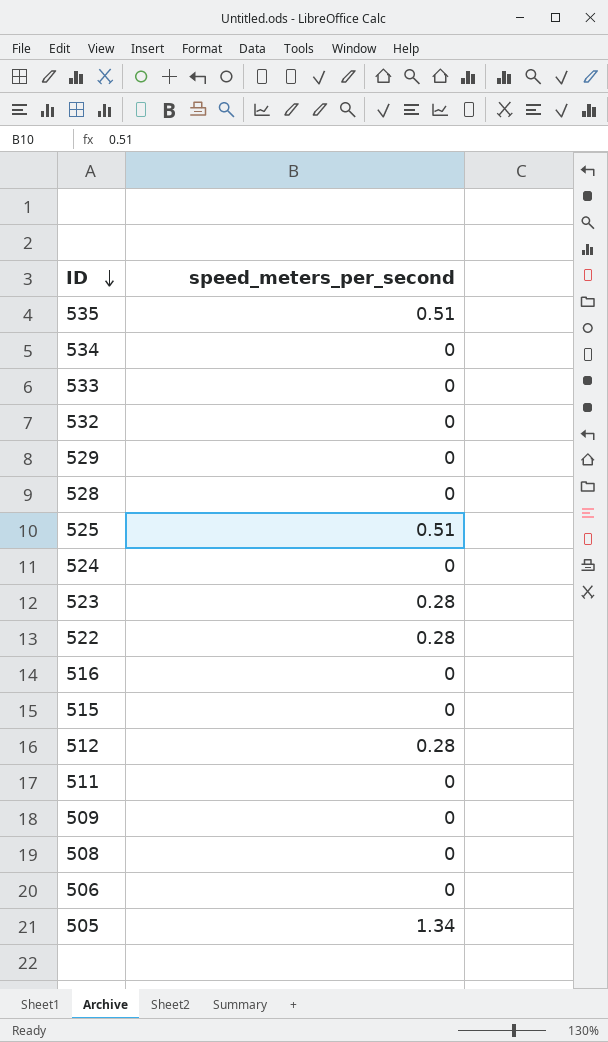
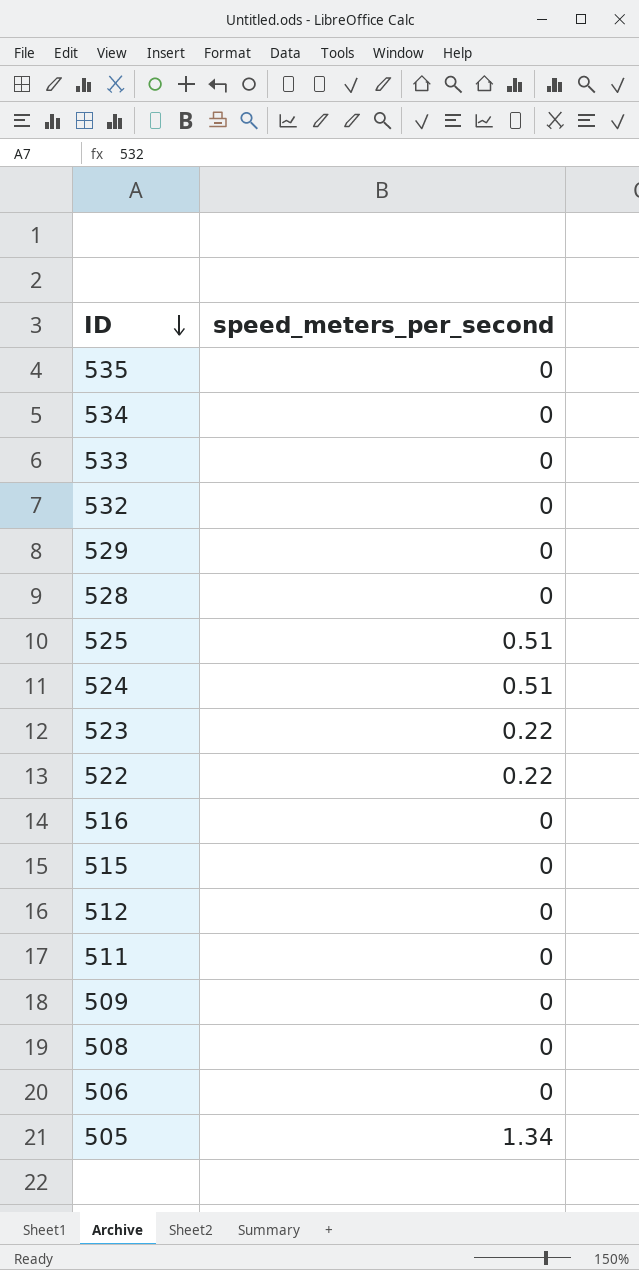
535 | speed_meters_per_second: 0.51 -> 0
524 | speed_meters_per_second: 0 -> 0.51
523 | speed_meters_per_second: 0.28 -> 0.22
522 | speed_meters_per_second: 0.28 -> 0.22
512 | speed_meters_per_second: 0.28 -> 0

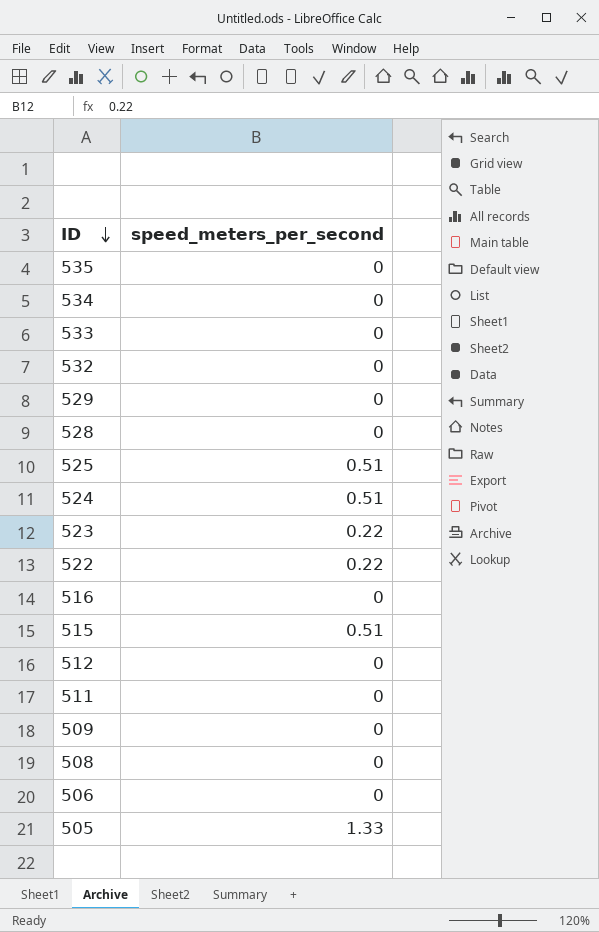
515 | speed_meters_per_second: 0 -> 0.51
505 | speed_meters_per_second: 1.34 -> 1.33

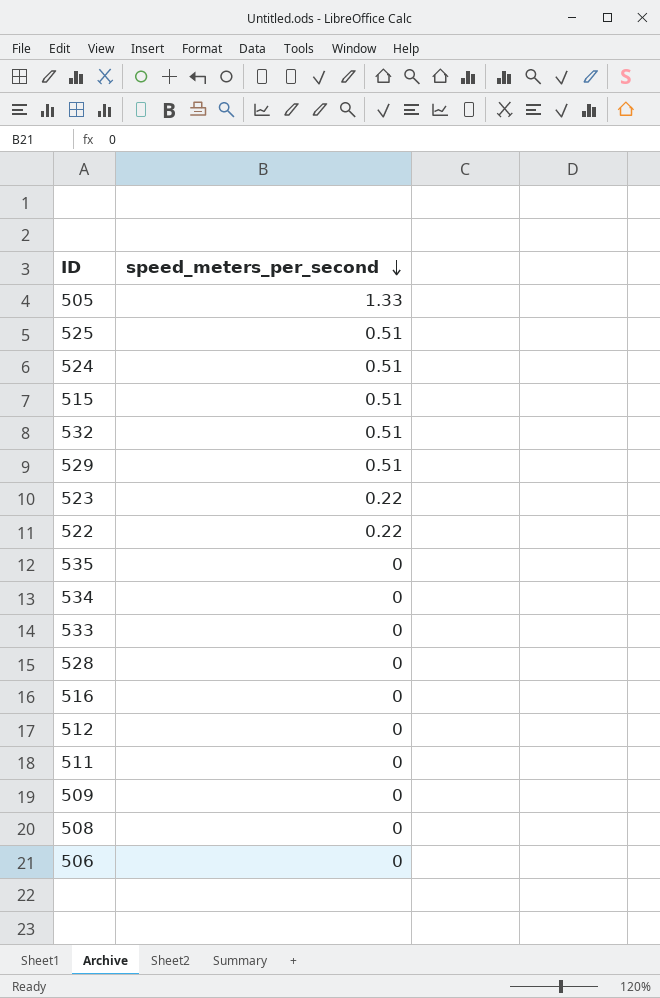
row order: ID descending -> speed_meters_per_second descending
532 | speed_meters_per_second: 0 -> 0.51
529 | speed_meters_per_second: 0 -> 0.51

